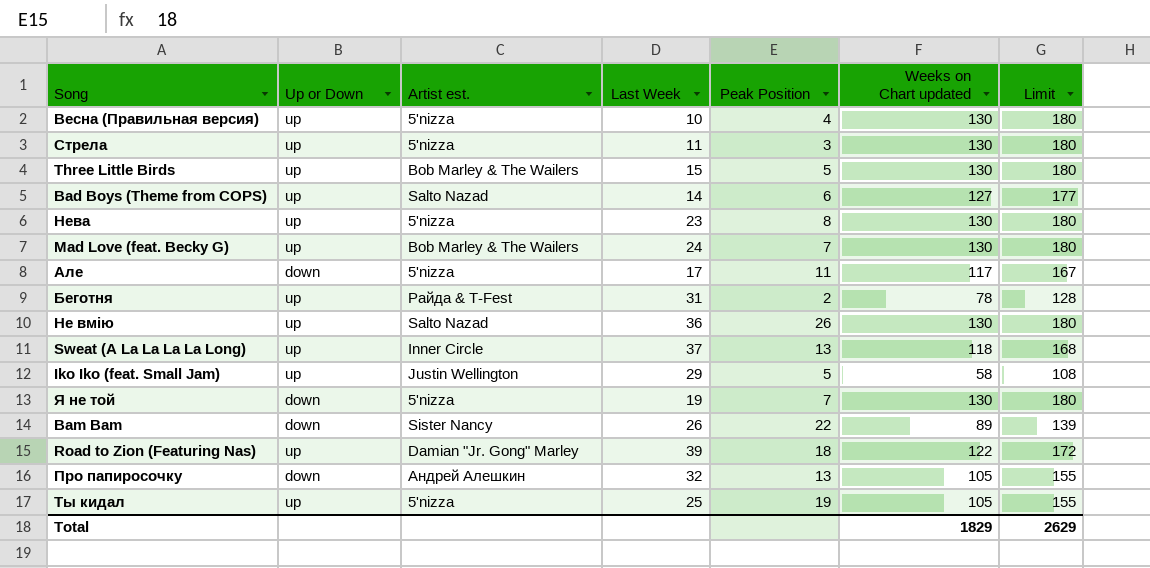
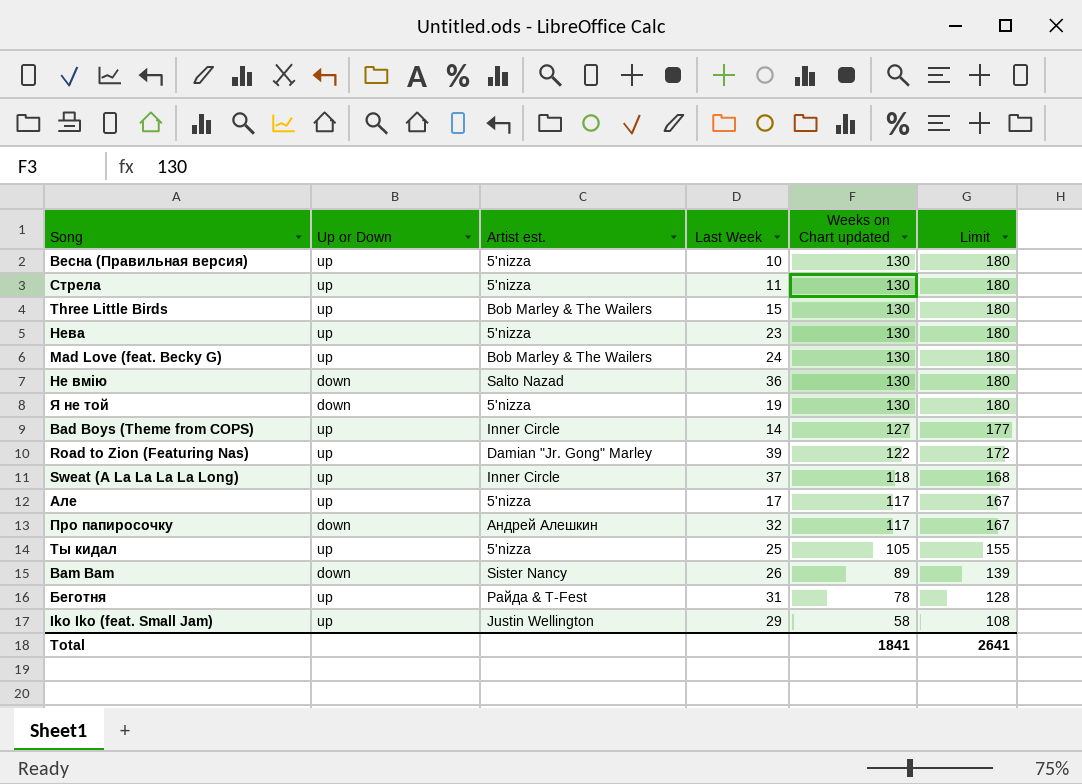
row order: none -> Weeks on Chart updated descending
column Peak Position | position: 5 -> none
Не вмію | Up or Down: up -> down
Bad Boys (Theme from COPS) | Artist est.: Salto Nazad -> Inner Circle
Але | Up or Down: down -> up
Про папиросочку | Weeks on Chart updated: 105 -> 117
Про папиросочку | Limit: 155 -> 167
Total | Weeks on Chart updated: 1829 -> 1841
Total | Limit: 2629 -> 2641

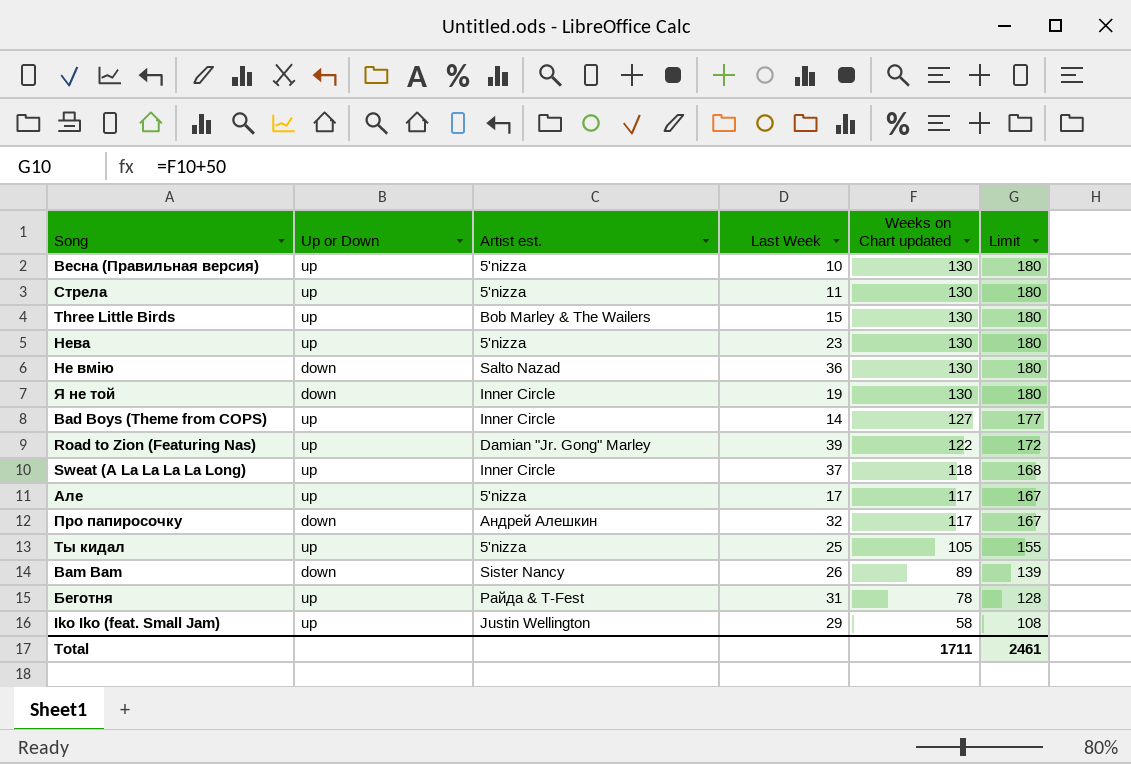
row Mad Love (feat. Becky G): up | Bob Marley & The Wailers | 24 | 130 | 180 -> none
Я не той | Artist est.: 5'nizza -> Inner Circle
Total | Weeks on Chart updated: 1841 -> 1711
Total | Limit: 2641 -> 2461

